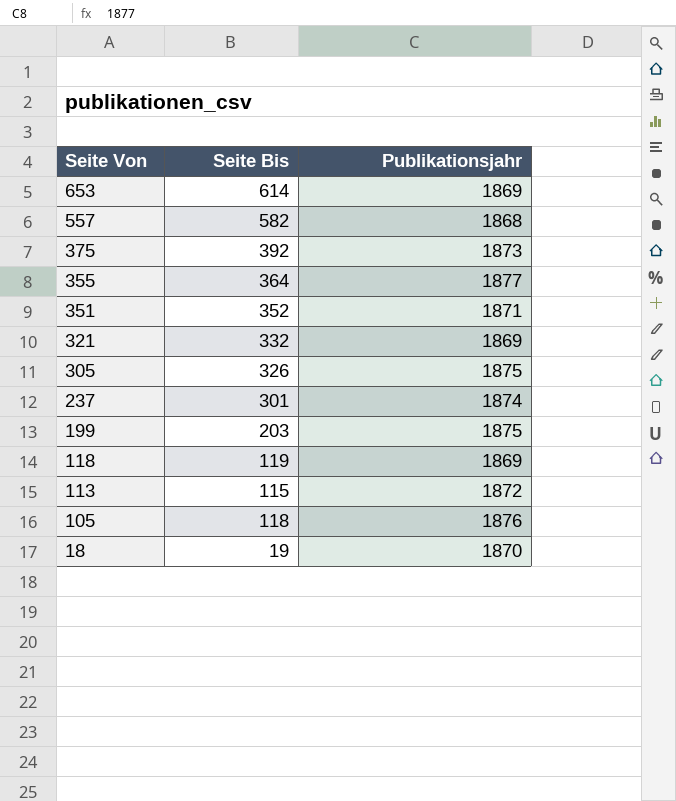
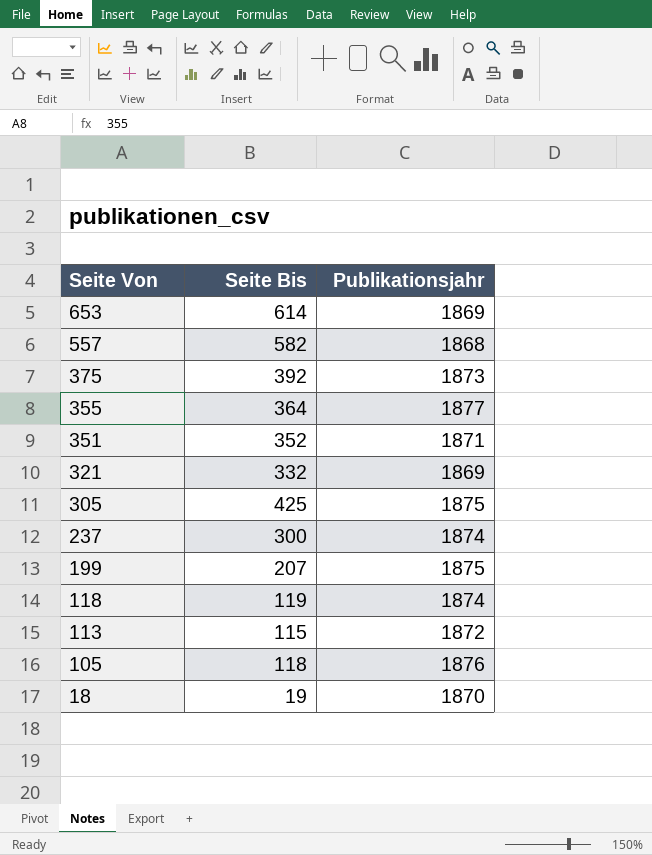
305 | Seite Bis: 326 -> 425
237 | Seite Bis: 301 -> 300
199 | Seite Bis: 203 -> 207
118 | Publikationsjahr: 1869 -> 1874

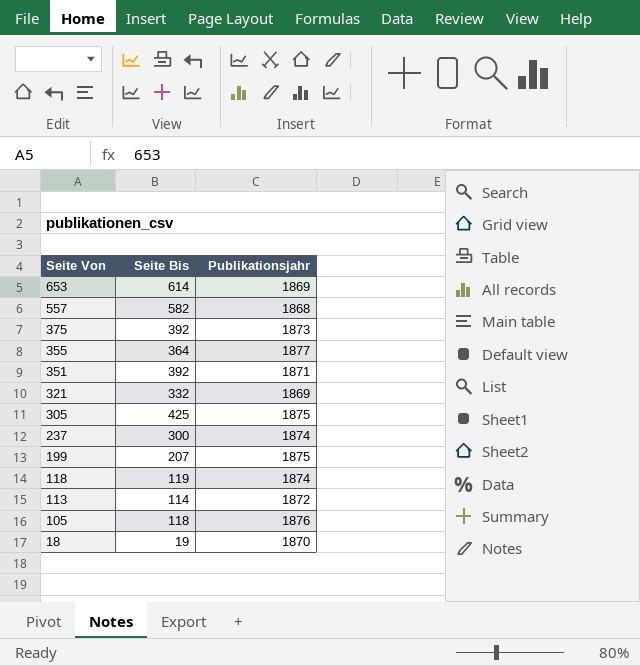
351 | Seite Bis: 352 -> 392
113 | Seite Bis: 115 -> 114

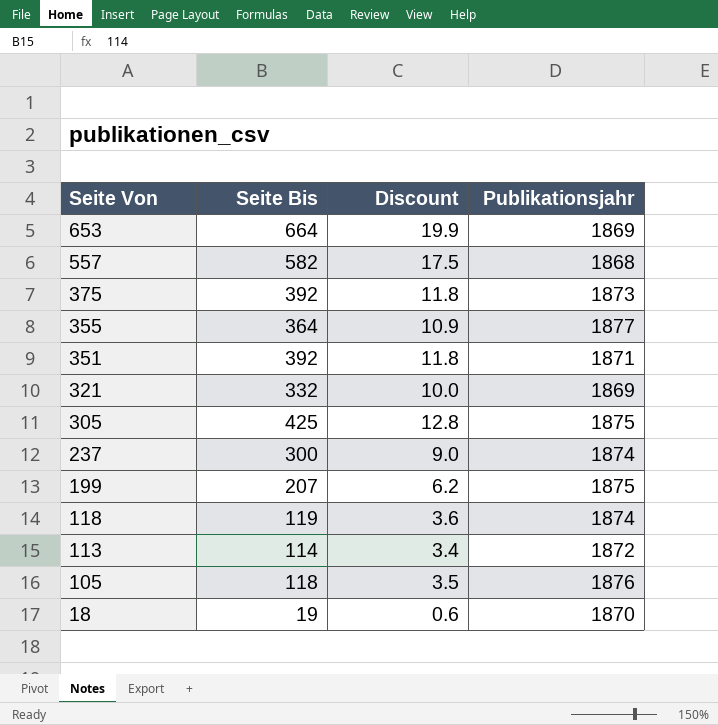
column Discount | formula: none -> [Seite Bis] * 0.03
653 | Seite Bis: 614 -> 664

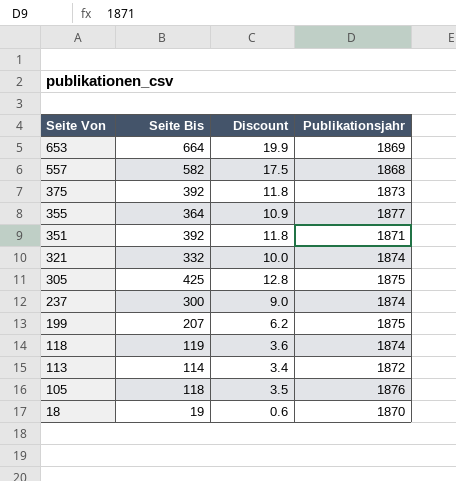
321 | Publikationsjahr: 1869 -> 1874

